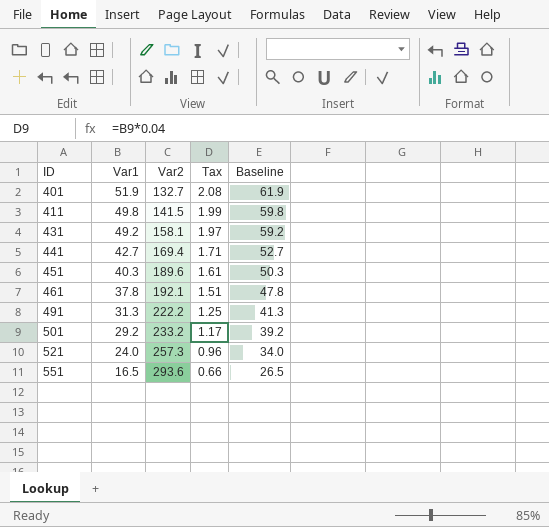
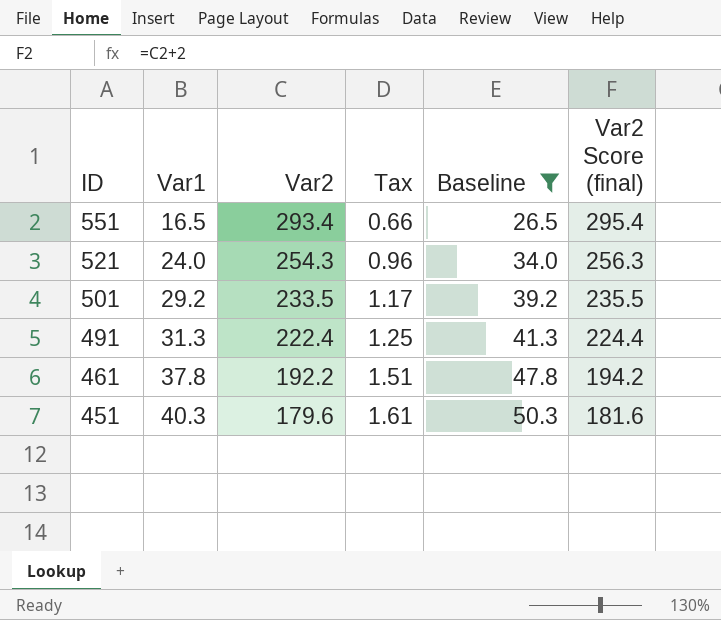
filter: none -> Baseline <= 50.3
row order: ID ascending -> ID descending
column Var2 Score (final) | formula: none -> [Var2] + 2
551 | Var2: 293.6 -> 293.4
521 | Var2: 257.3 -> 254.3
501 | Var2: 233.2 -> 233.5
491 | Var2: 222.2 -> 222.4
461 | Var2: 192.1 -> 192.2
451 | Var2: 189.6 -> 179.6

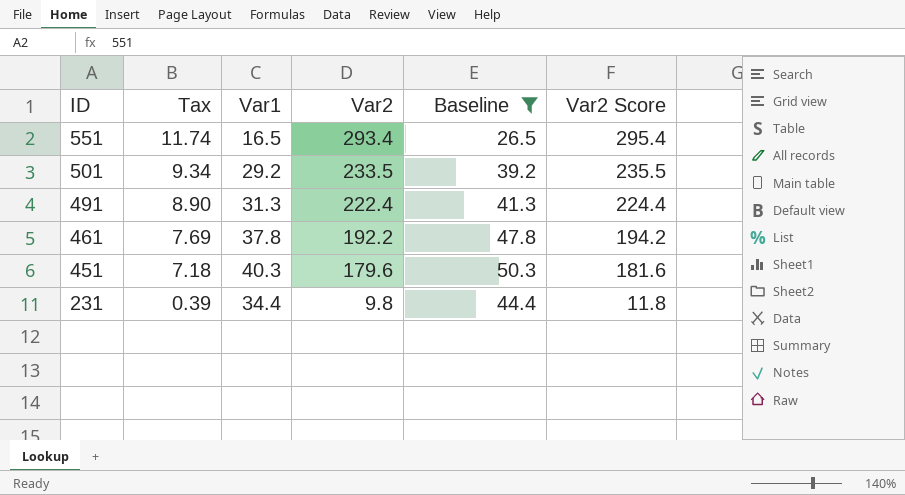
column Tax | formula: [Var1] * 0.04 -> [Var2] * 0.04
column Tax | position: 4 -> 2
column name: Var2 Score (final) -> Var2 Score
row 521: 24.0 | 254.3 | 0.96 | 34.0 | 256.3 -> none
row 231: none -> 0.39 | 34.4 | 9.8 | 44.4 | 11.8

